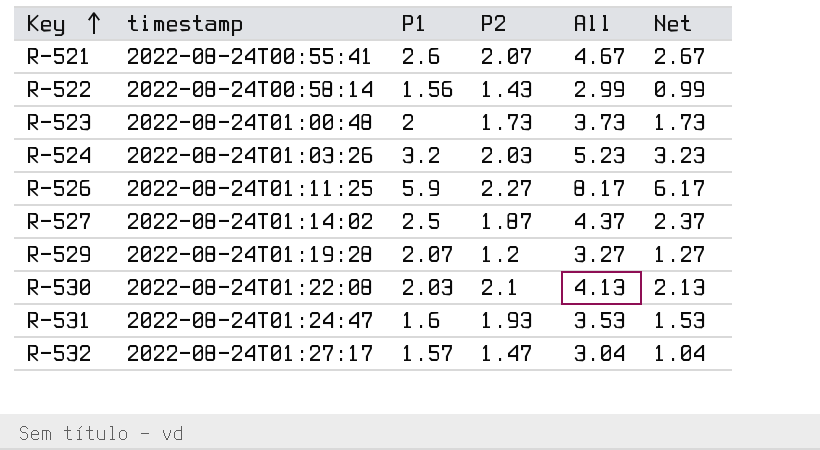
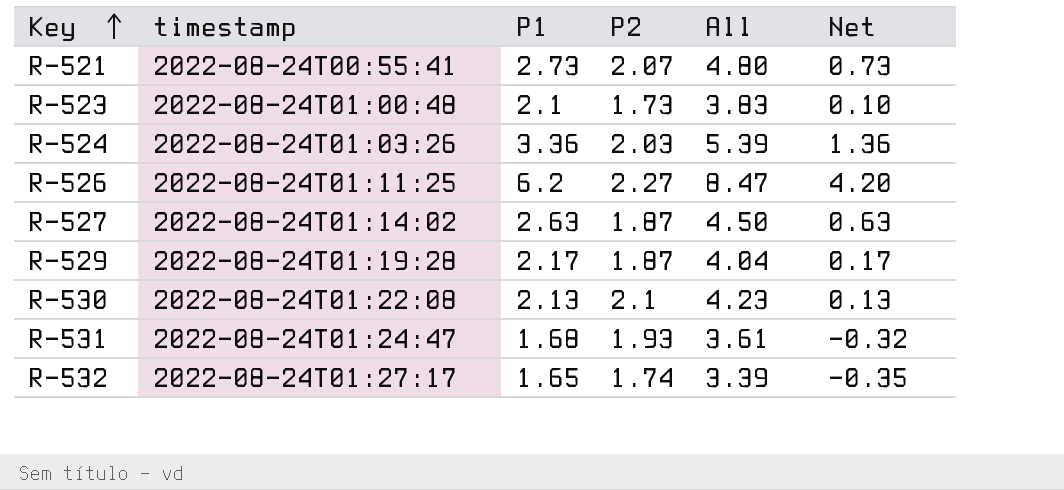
column Net | formula: [All] - 2 -> [P1] - 2
row R-522: 2022-08-24T00:58:14 | 1.56 | 1.43 | 2.99 | 0.99 -> none
R-521 | P1: 2.6 -> 2.73
R-521 | All: 4.67 -> 4.80
R-523 | P1: 2 -> 2.1
R-523 | All: 3.73 -> 3.83
R-524 | P1: 3.2 -> 3.36
R-524 | All: 5.23 -> 5.39
R-526 | P1: 5.9 -> 6.2
R-526 | All: 8.17 -> 8.47
R-527 | P1: 2.5 -> 2.63
R-527 | All: 4.37 -> 4.50
R-529 | P1: 2.07 -> 2.17
R-529 | P2: 1.2 -> 1.87
R-529 | All: 3.27 -> 4.04
R-530 | P1: 2.03 -> 2.13
R-530 | All: 4.13 -> 4.23
R-531 | P1: 1.6 -> 1.68
R-531 | All: 3.53 -> 3.61
R-532 | P1: 1.57 -> 1.65
R-532 | P2: 1.47 -> 1.74
R-532 | All: 3.04 -> 3.39

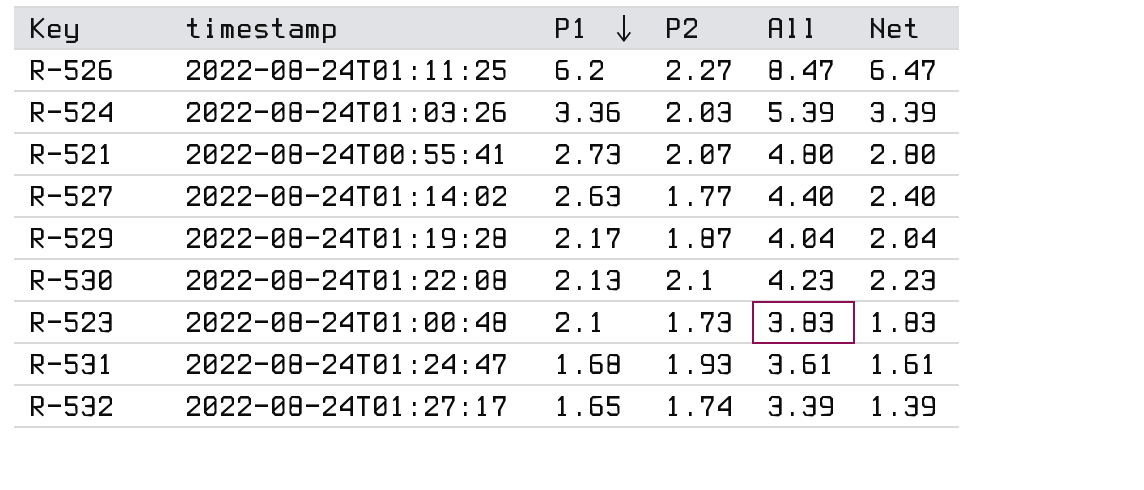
row order: Key ascending -> P1 descending
column Net | formula: [P1] - 2 -> [All] - 2
R-527 | P2: 1.87 -> 1.77
R-527 | All: 4.50 -> 4.40

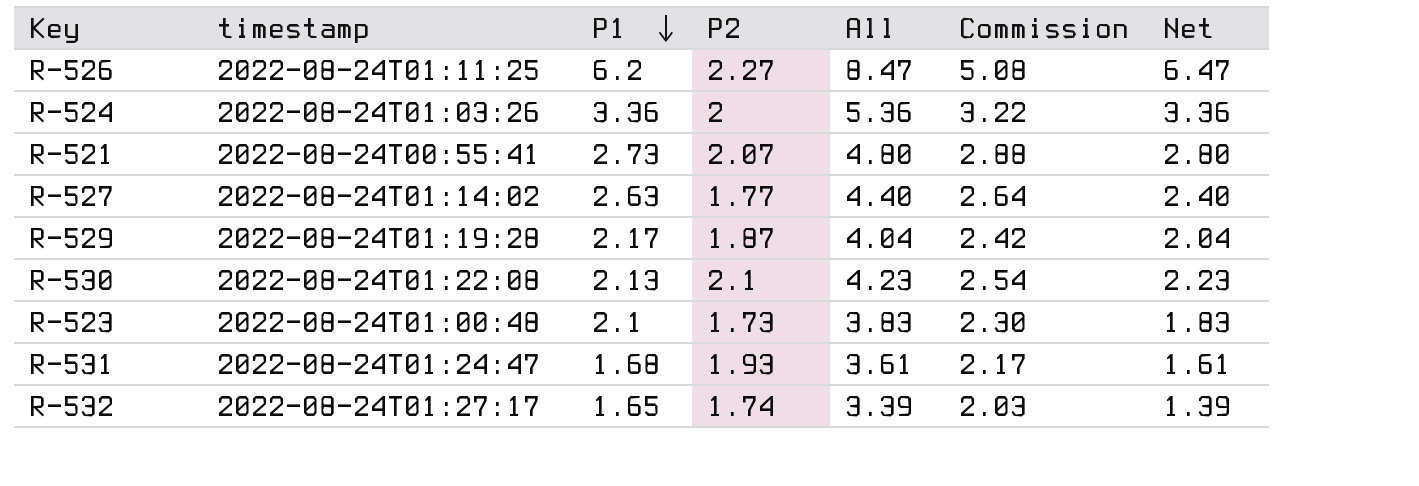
column Commission | formula: none -> [All] * 0.6
R-524 | P2: 2.03 -> 2
R-524 | All: 5.39 -> 5.36
R-524 | Net: 3.39 -> 3.36

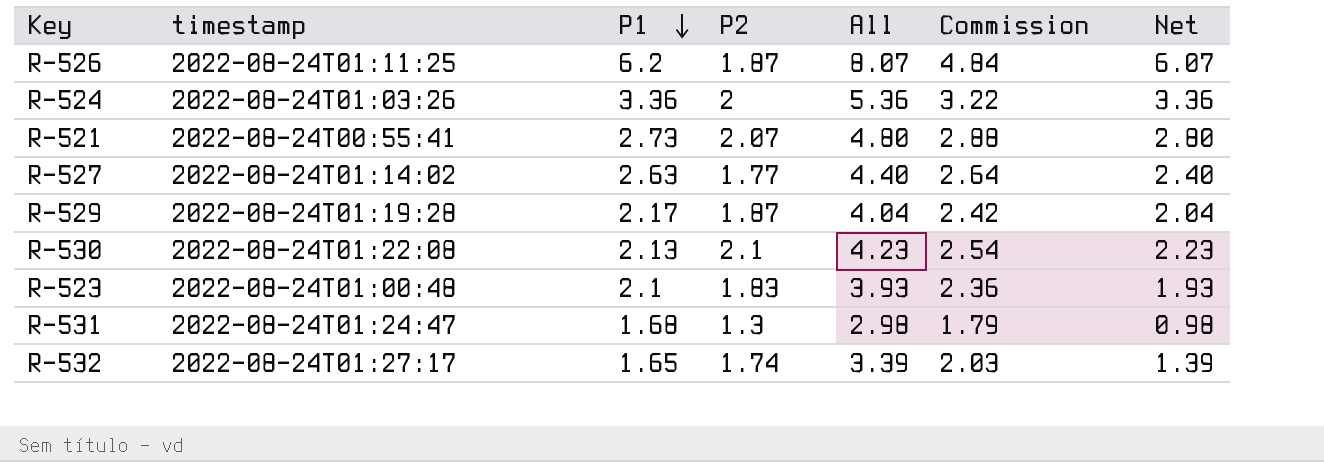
R-526 | P2: 2.27 -> 1.87
R-526 | All: 8.47 -> 8.07
R-526 | Commission: 5.08 -> 4.84
R-526 | Net: 6.47 -> 6.07
R-523 | P2: 1.73 -> 1.83
R-523 | All: 3.83 -> 3.93
R-523 | Commission: 2.30 -> 2.36
R-523 | Net: 1.83 -> 1.93
R-531 | P2: 1.93 -> 1.3
R-531 | All: 3.61 -> 2.98
R-531 | Commission: 2.17 -> 1.79
R-531 | Net: 1.61 -> 0.98

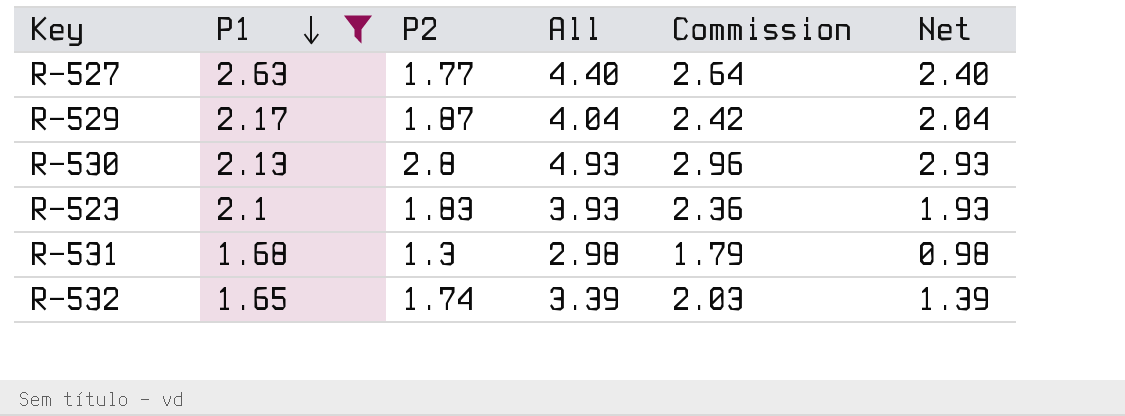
filter: none -> P1 <= 2.63
column timestamp | position: 2 -> none
R-530 | P2: 2.1 -> 2.8
R-530 | All: 4.23 -> 4.93
R-530 | Commission: 2.54 -> 2.96
R-530 | Net: 2.23 -> 2.93

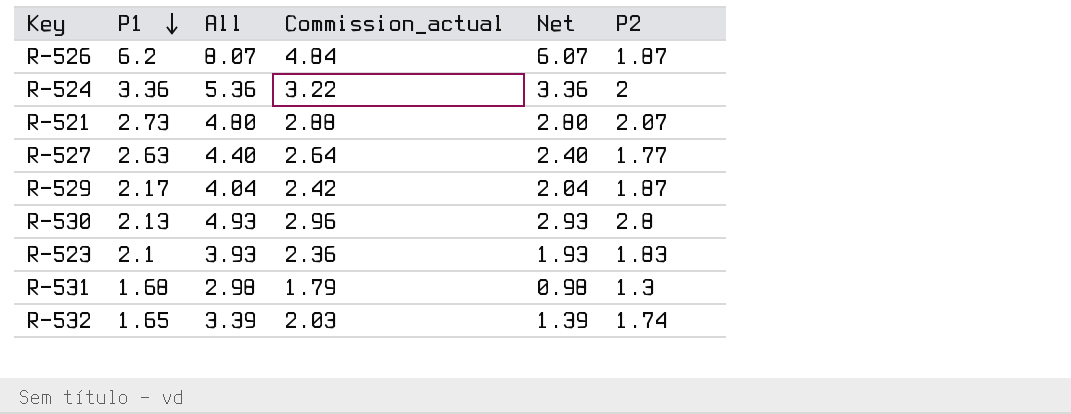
filter: P1 <= 2.63 -> none
column name: Commission -> Commission_actual
column P2 | position: 3 -> 6

